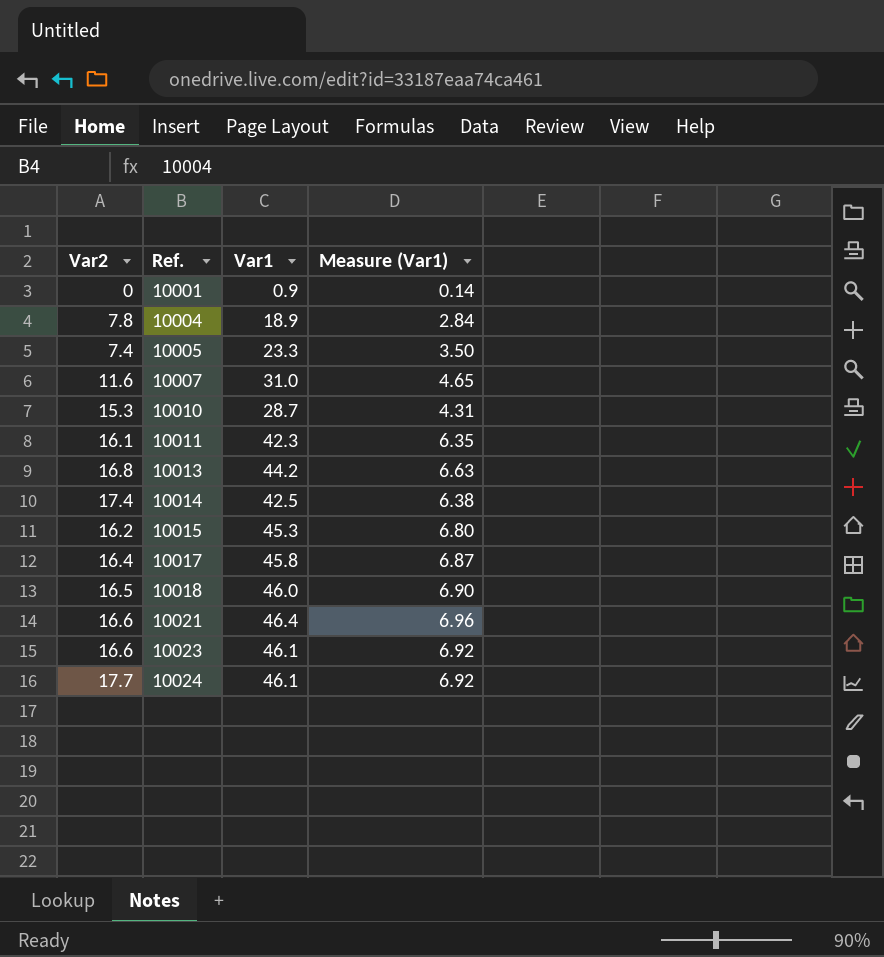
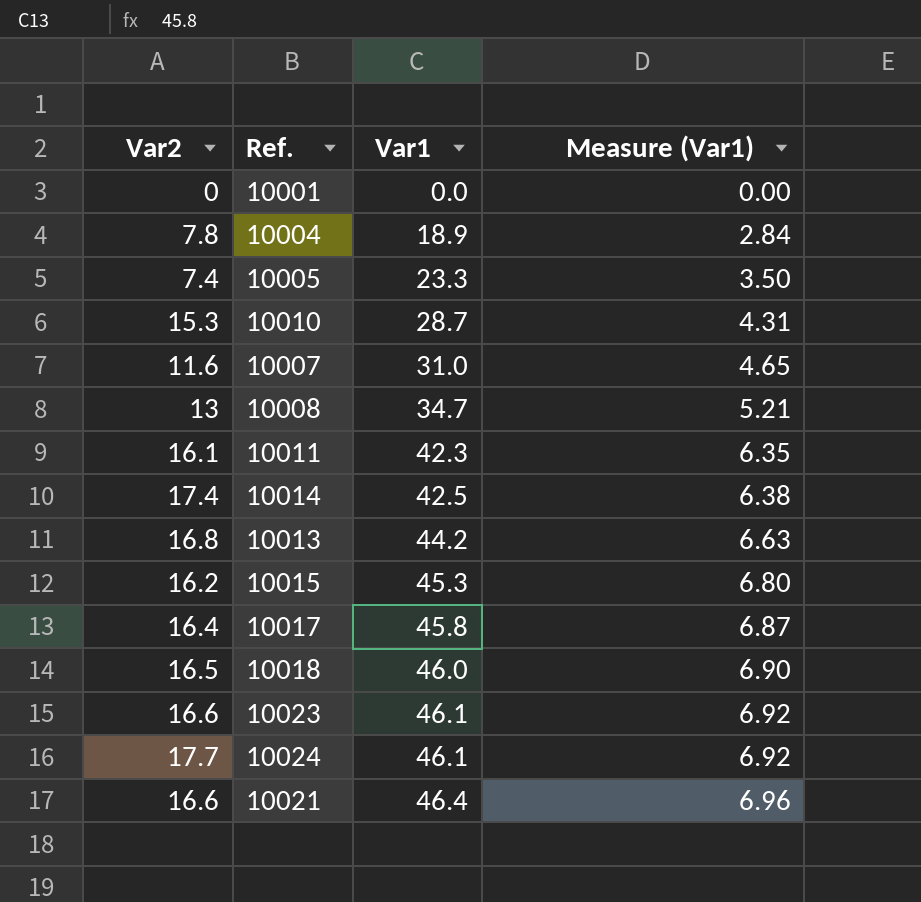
row order: Ref. ascending -> Var1 ascending
10001 | Var1: 0.9 -> 0.0
10001 | Measure (Var1): 0.14 -> 0.00
row 10008: none -> 13 | 34.7 | 5.21

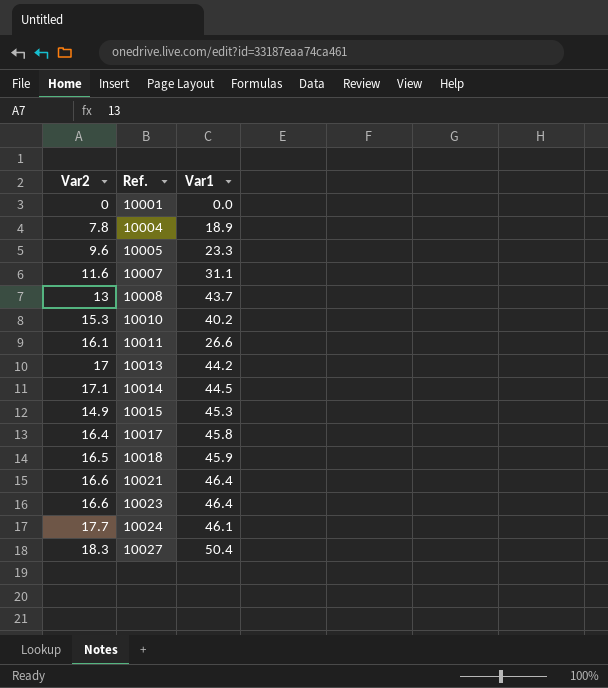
row order: Var1 ascending -> Ref. ascending
column Measure (Var1) | formula: [Var1] * 0.15 -> none
10005 | Var2: 7.4 -> 9.6
10007 | Var1: 31.0 -> 31.1
10008 | Var1: 34.7 -> 43.7
10010 | Var1: 28.7 -> 40.2
10011 | Var1: 42.3 -> 26.6
10013 | Var2: 16.8 -> 17
10014 | Var2: 17.4 -> 17.1
10014 | Var1: 42.5 -> 44.5
10015 | Var2: 16.2 -> 14.9
10018 | Var1: 46.0 -> 45.9
10023 | Var1: 46.1 -> 46.4
row 10027: none -> 18.3 | 50.4

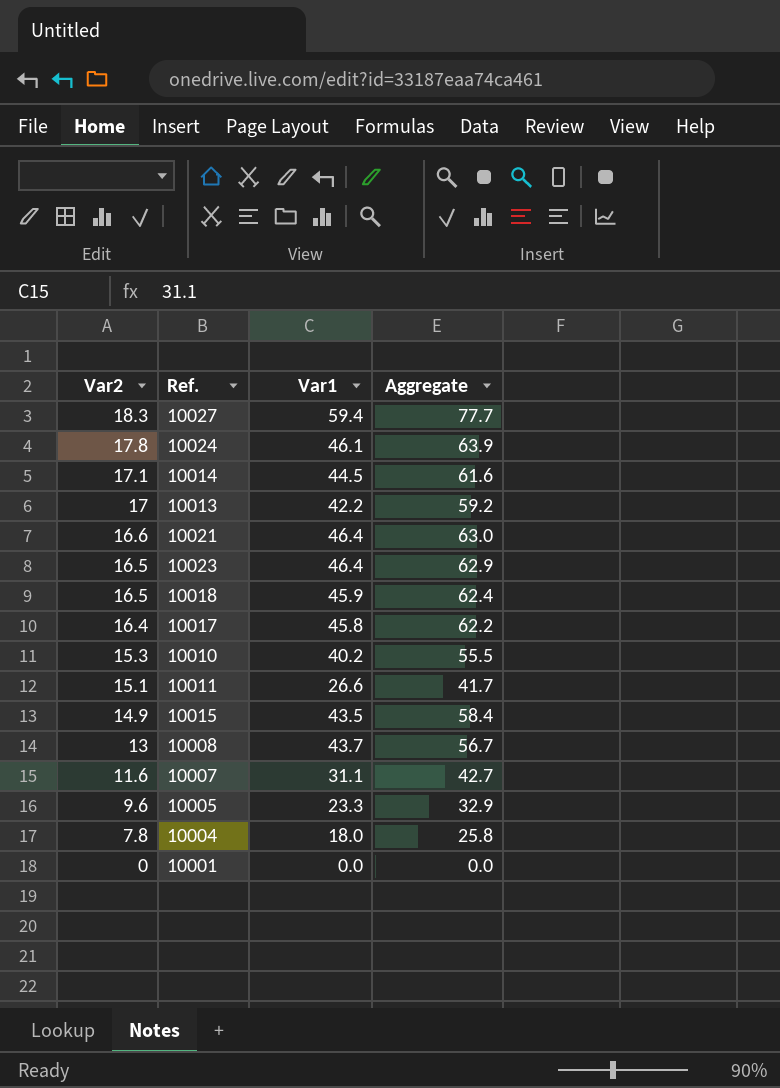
row order: Ref. ascending -> Var2 descending
column Aggregate | formula: none -> [Var2] + [Var1]
10027 | Var1: 50.4 -> 59.4
10024 | Var2: 17.7 -> 17.8
10013 | Var1: 44.2 -> 42.2
10023 | Var2: 16.6 -> 16.5
10011 | Var2: 16.1 -> 15.1
10015 | Var1: 45.3 -> 43.5
10004 | Var1: 18.9 -> 18.0

